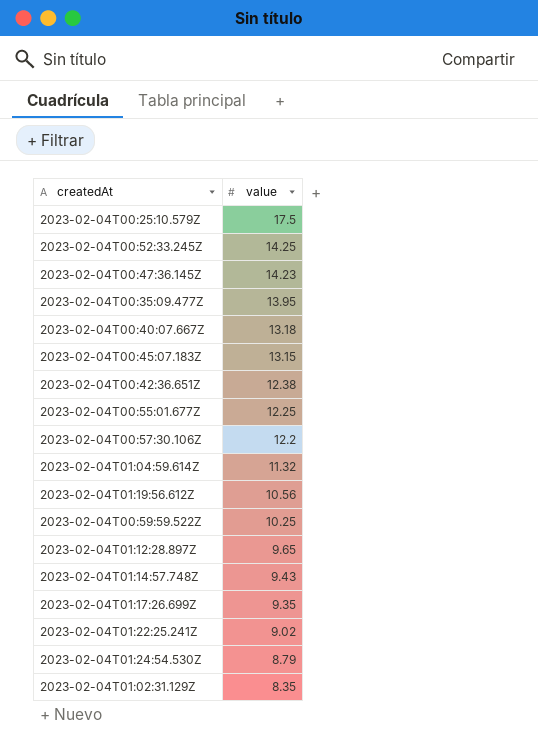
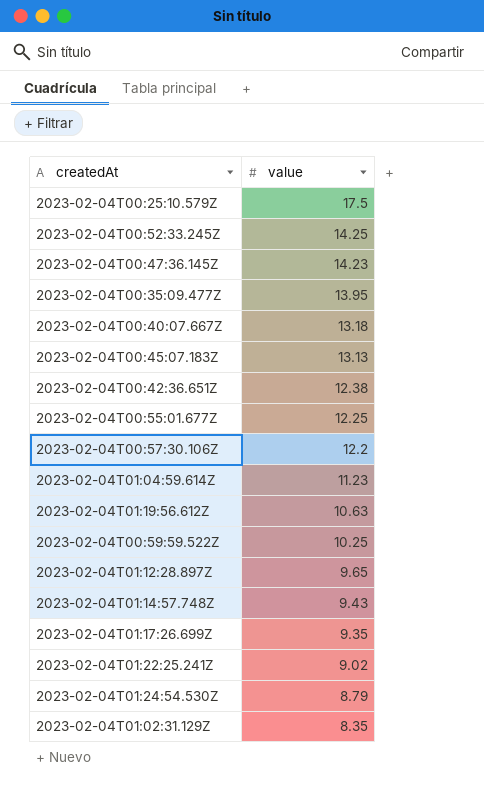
2023-02-04T00:45:07.183Z | value: 13.15 -> 13.13
2023-02-04T01:04:59.614Z | value: 11.32 -> 11.23
2023-02-04T01:19:56.612Z | value: 10.56 -> 10.63

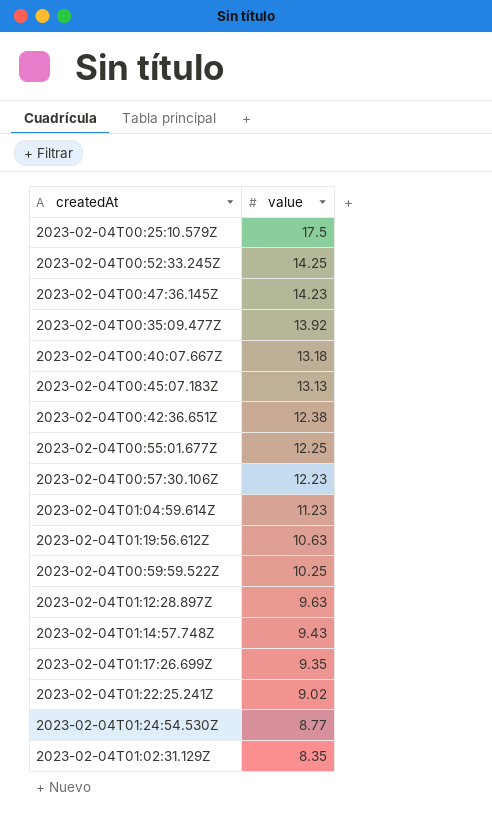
2023-02-04T00:35:09.477Z | value: 13.95 -> 13.92
2023-02-04T00:57:30.106Z | value: 12.2 -> 12.23
2023-02-04T01:12:28.897Z | value: 9.65 -> 9.63
2023-02-04T01:24:54.530Z | value: 8.79 -> 8.77

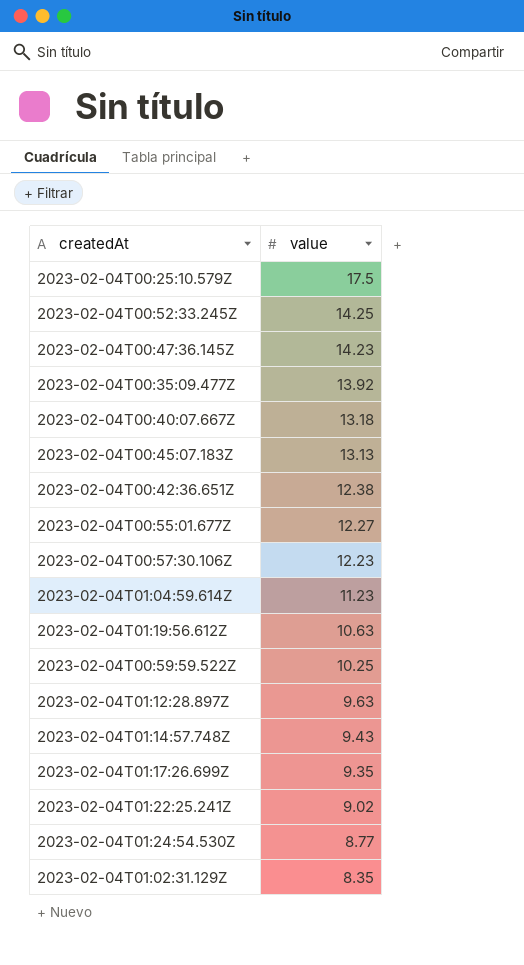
2023-02-04T00:55:01.677Z | value: 12.25 -> 12.27

